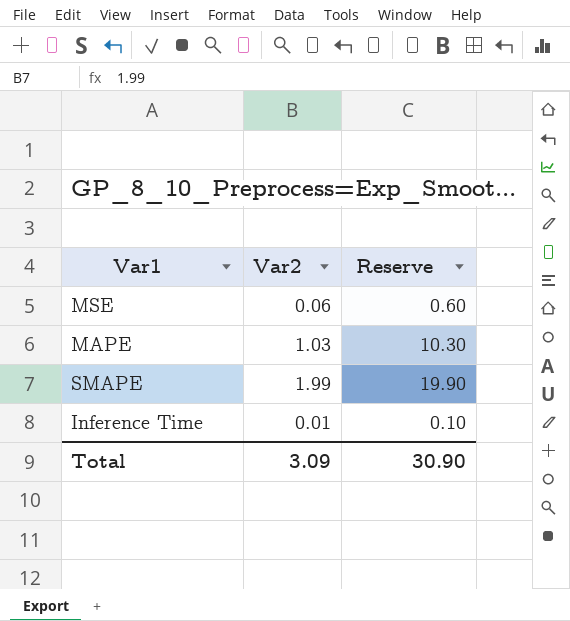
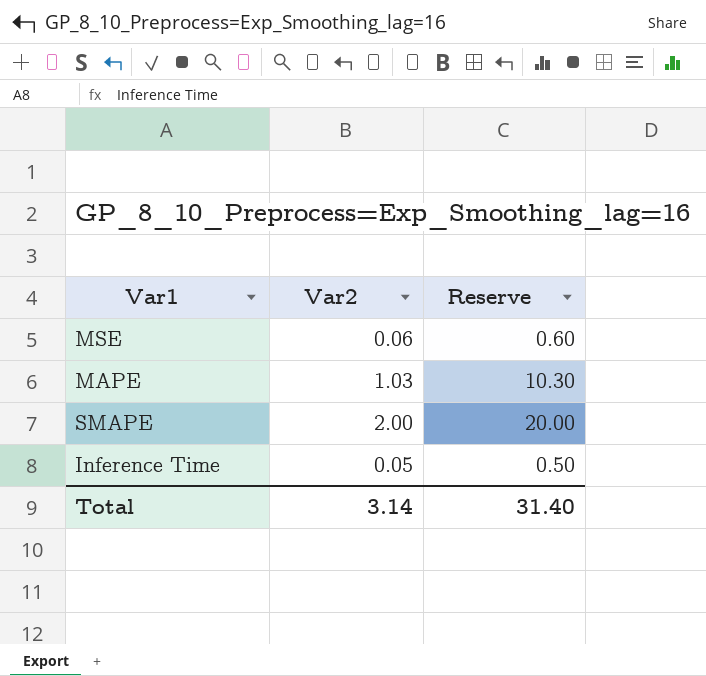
SMAPE | Var2: 1.99 -> 2.00
SMAPE | Reserve: 19.90 -> 20.00
Inference Time | Var2: 0.01 -> 0.05
Inference Time | Reserve: 0.10 -> 0.50
Total | Var2: 3.09 -> 3.14
Total | Reserve: 30.90 -> 31.40

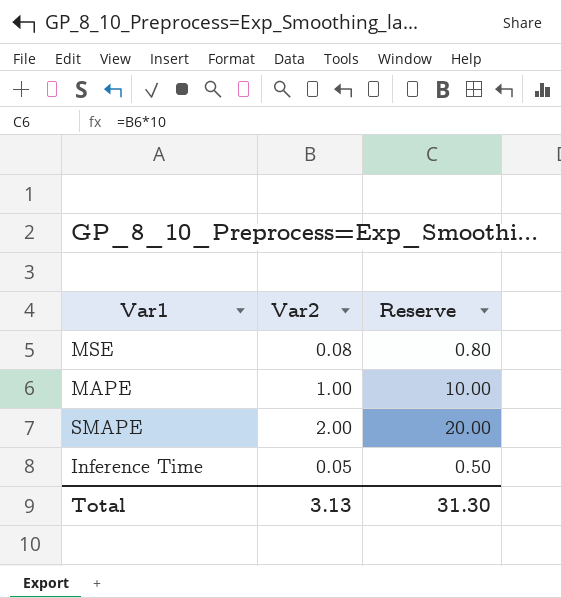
MSE | Var2: 0.06 -> 0.08
MSE | Reserve: 0.60 -> 0.80
MAPE | Var2: 1.03 -> 1.00
MAPE | Reserve: 10.30 -> 10.00
Total | Var2: 3.14 -> 3.13
Total | Reserve: 31.40 -> 31.30

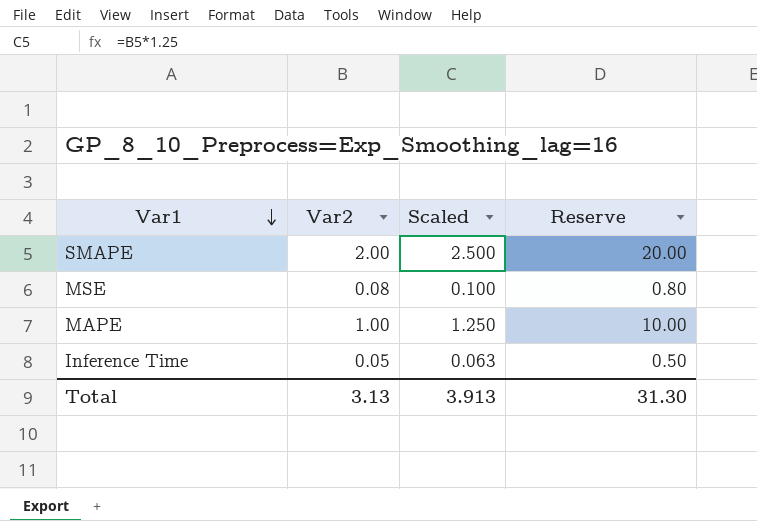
row order: none -> Var1 descending
column Scaled | formula: none -> [Var2] * 1.25

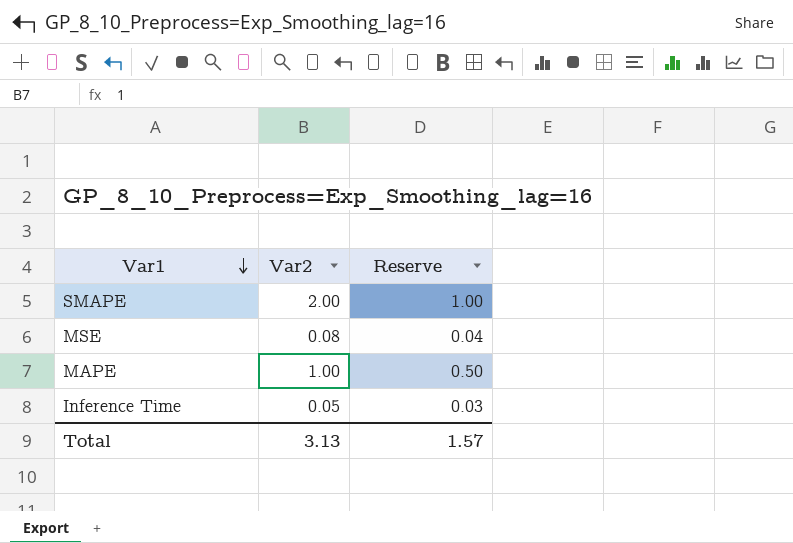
column Scaled | formula: [Var2] * 1.25 -> none
column Reserve | formula: [Var2] * 10 -> [Var2] * 0.5
Total | Reserve: 31.30 -> 1.57

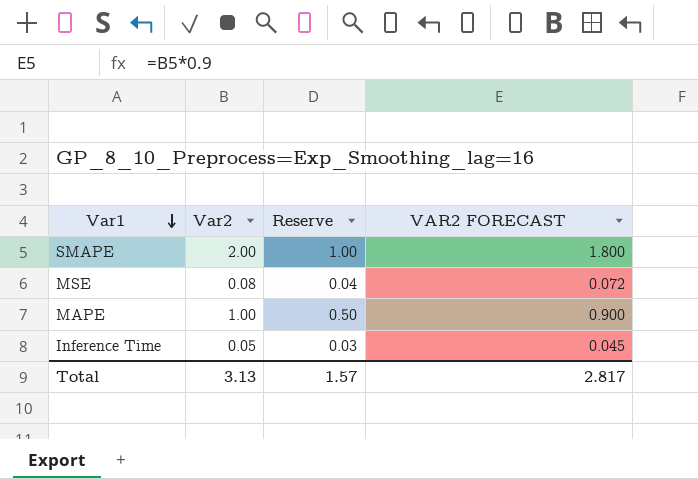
column VAR2 FORECAST | formula: none -> [Var2] * 0.9

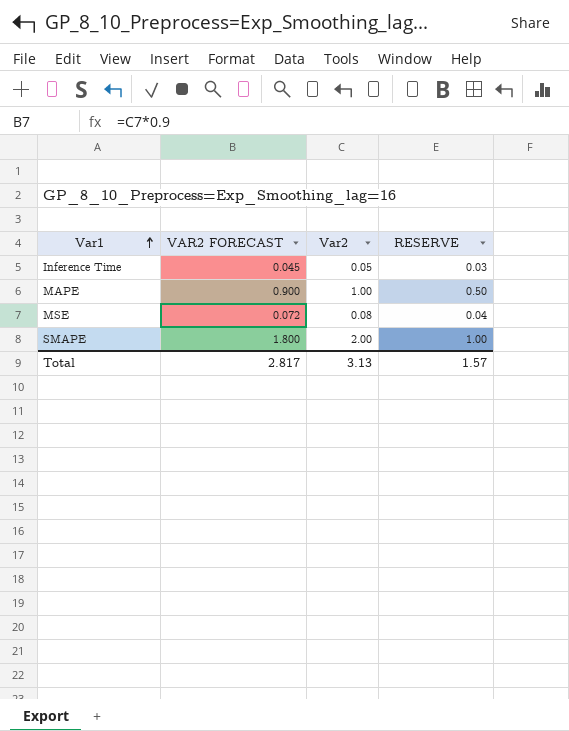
row order: Var1 descending -> Var1 ascending
column VAR2 FORECAST | position: 4 -> 2
column name: Reserve -> RESERVE

